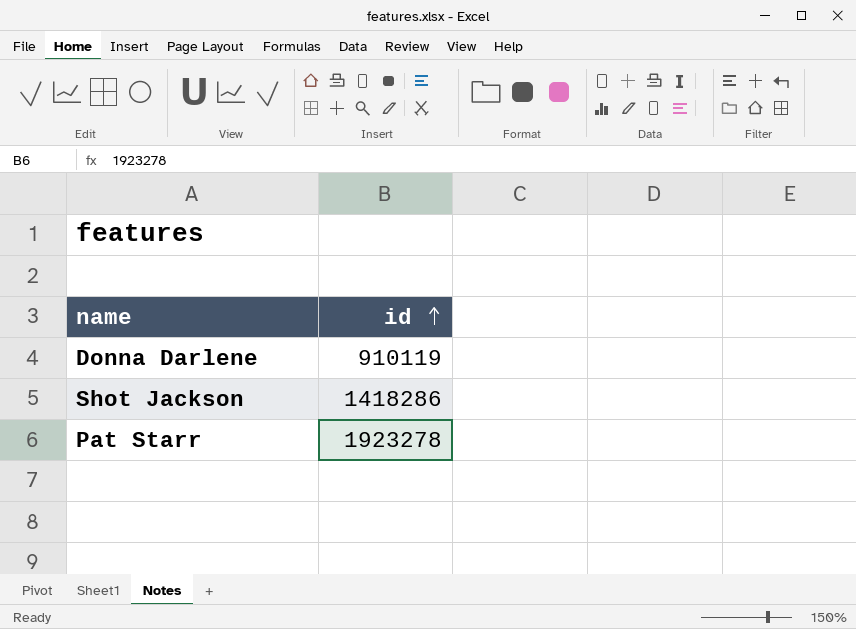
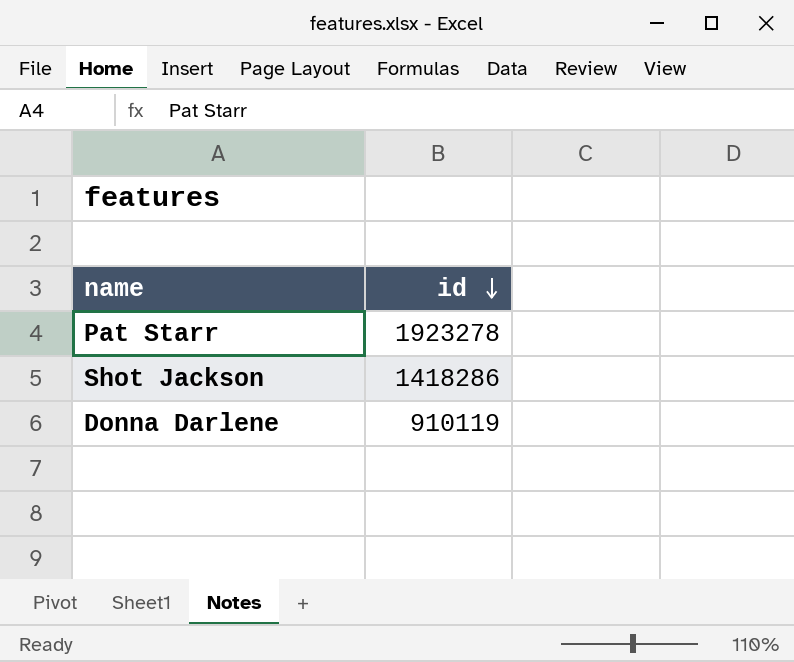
row order: id ascending -> id descending

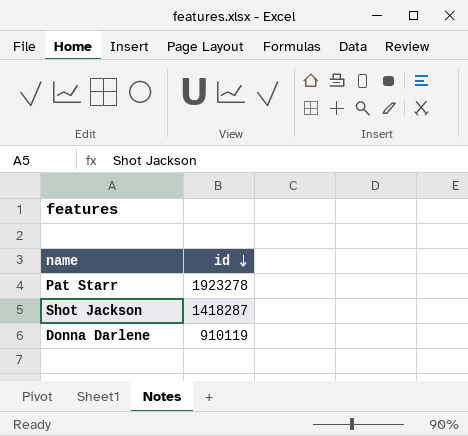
Shot Jackson | id: 1418286 -> 1418287

